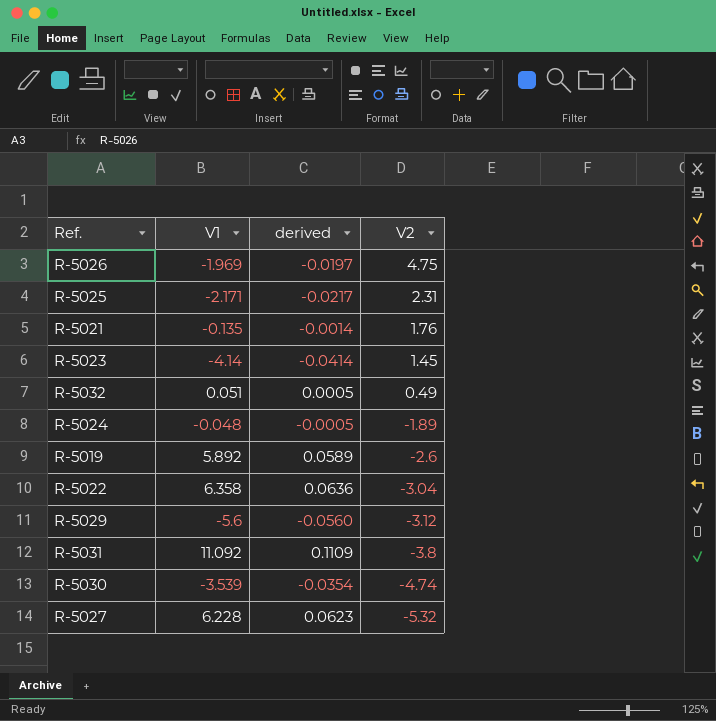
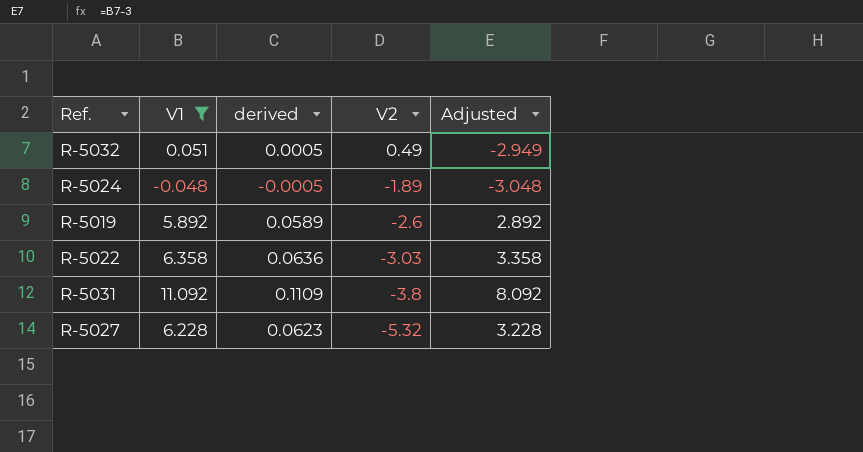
filter: none -> V1 >= -0.048
column Adjusted | formula: none -> [V1] - 3
R-5022 | V2: -3.04 -> -3.03

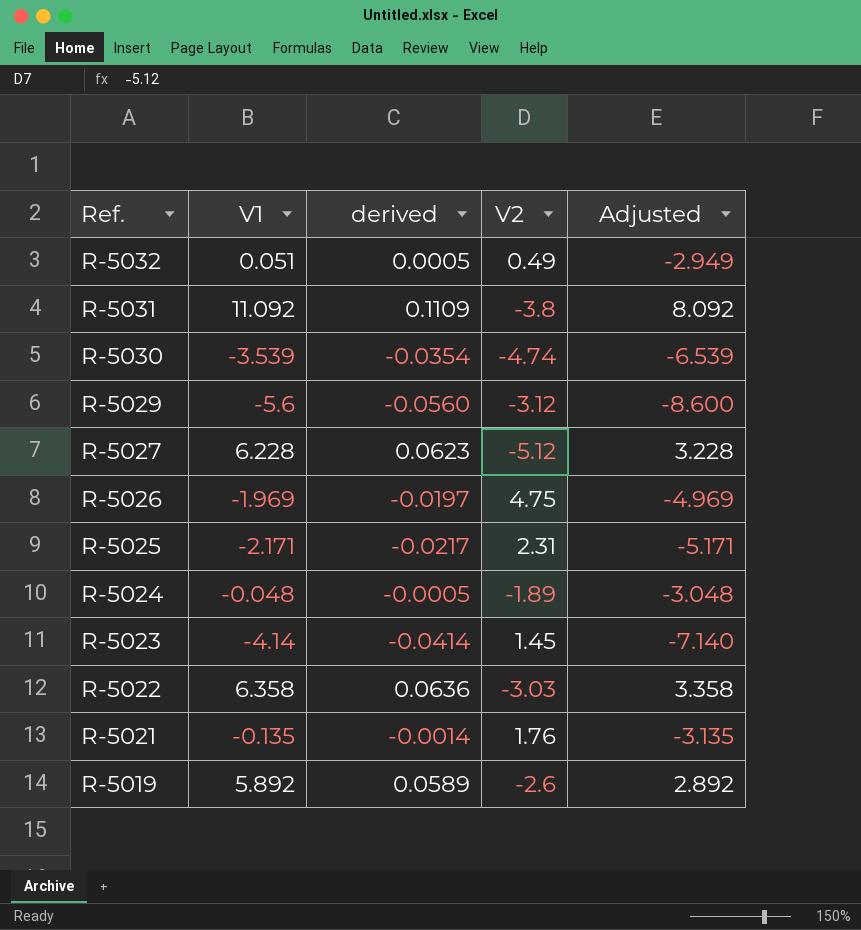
filter: V1 >= -0.048 -> none
row order: V2 descending -> Ref. descending
R-5027 | V2: -5.32 -> -5.12

